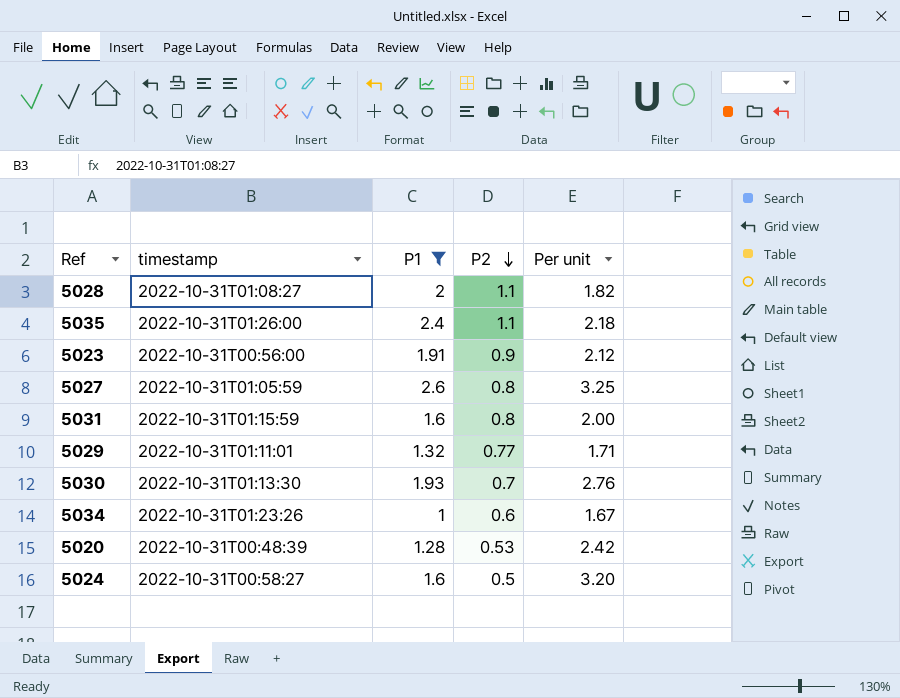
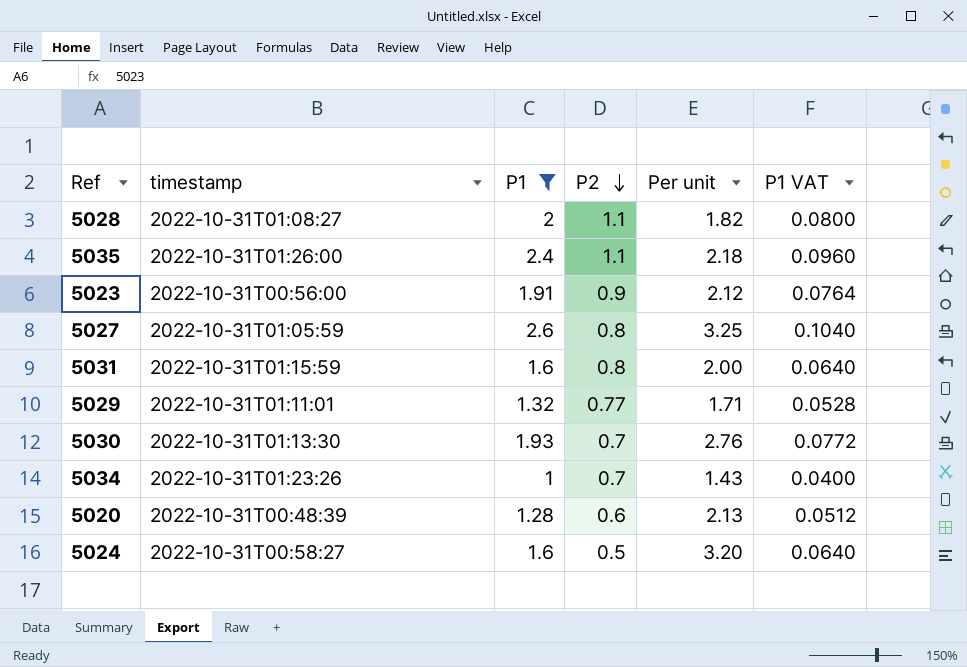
column P1 VAT | formula: none -> [P1] * 0.04
5034 | P2: 0.6 -> 0.7
5034 | Per unit: 1.67 -> 1.43
5020 | P2: 0.53 -> 0.6
5020 | Per unit: 2.42 -> 2.13

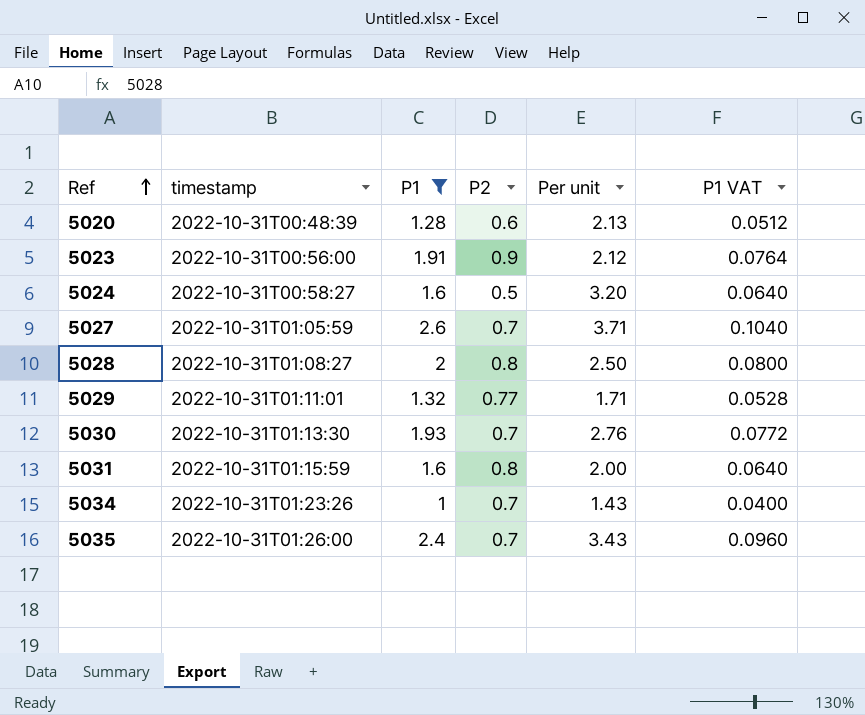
row order: P2 descending -> Ref ascending
5027 | P2: 0.8 -> 0.7
5027 | Per unit: 3.25 -> 3.71
5028 | P2: 1.1 -> 0.8
5028 | Per unit: 1.82 -> 2.50
5035 | P2: 1.1 -> 0.7
5035 | Per unit: 2.18 -> 3.43

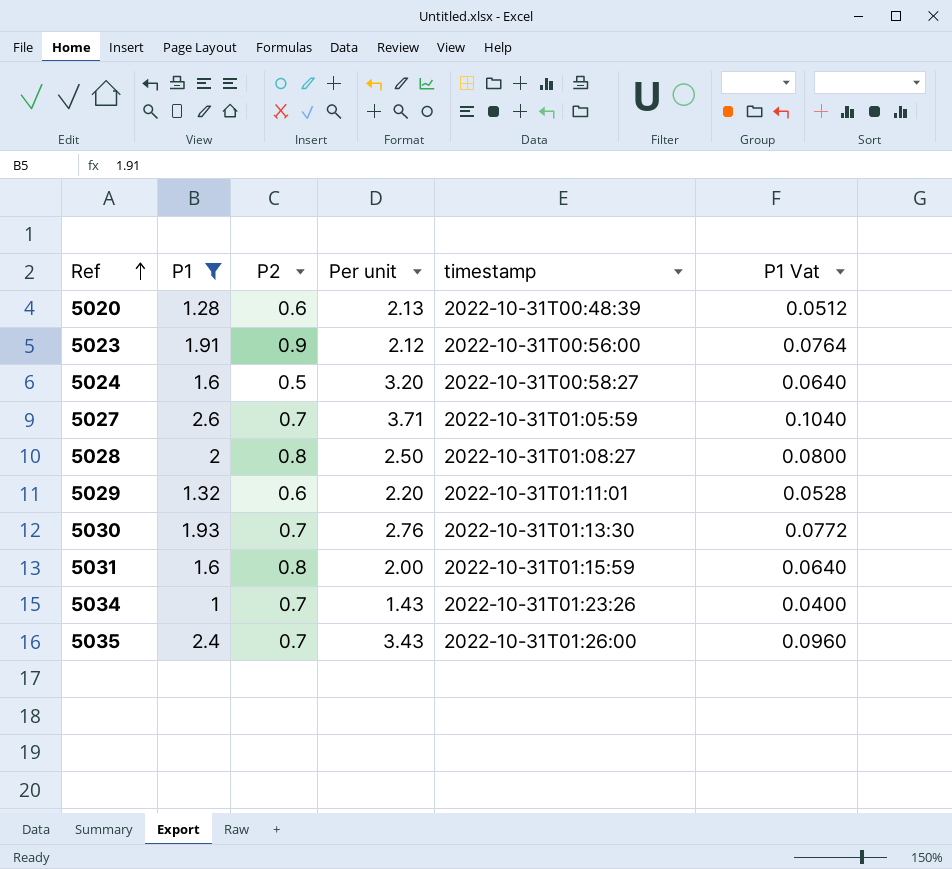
column timestamp | position: 2 -> 5
column name: P1 VAT -> P1 Vat
5029 | P2: 0.77 -> 0.6
5029 | Per unit: 1.71 -> 2.20

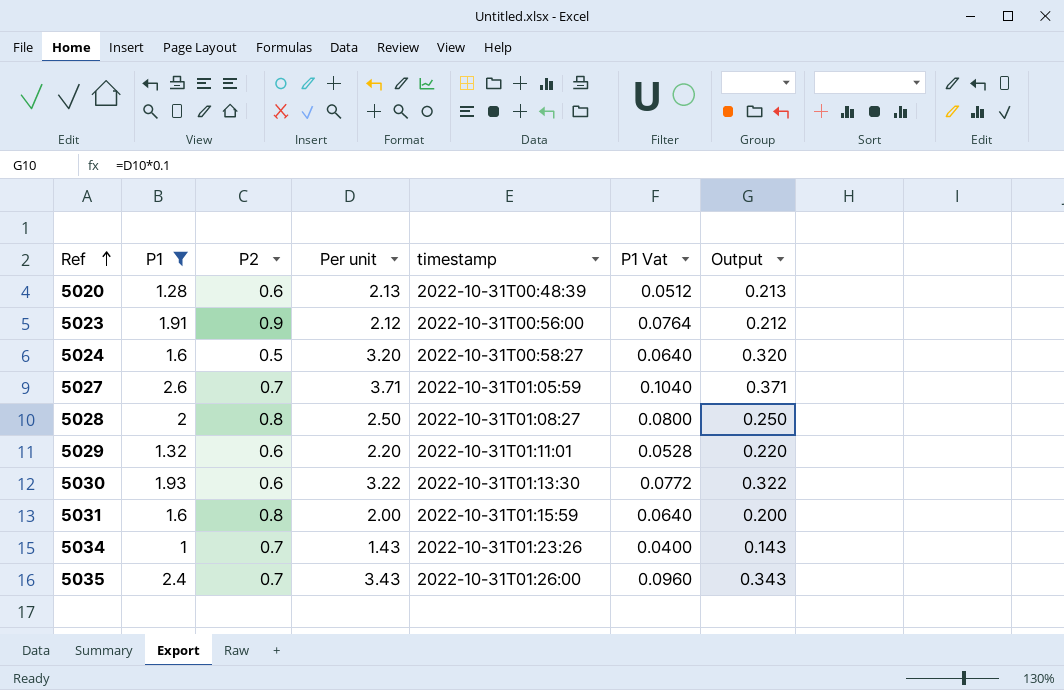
column Output | formula: none -> [Per unit] * 0.1
5030 | P2: 0.7 -> 0.6
5030 | Per unit: 2.76 -> 3.22

